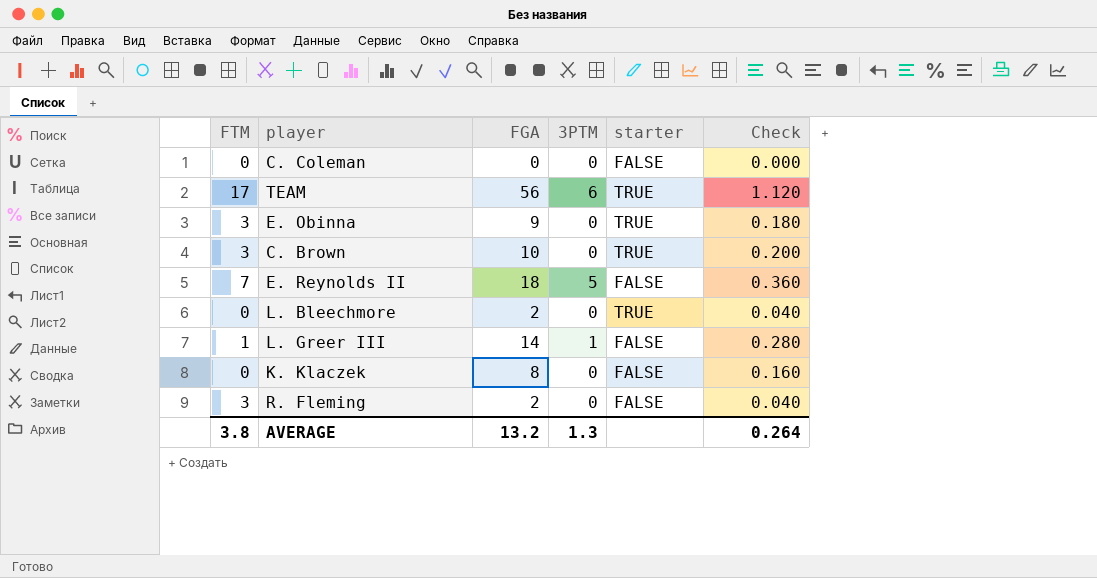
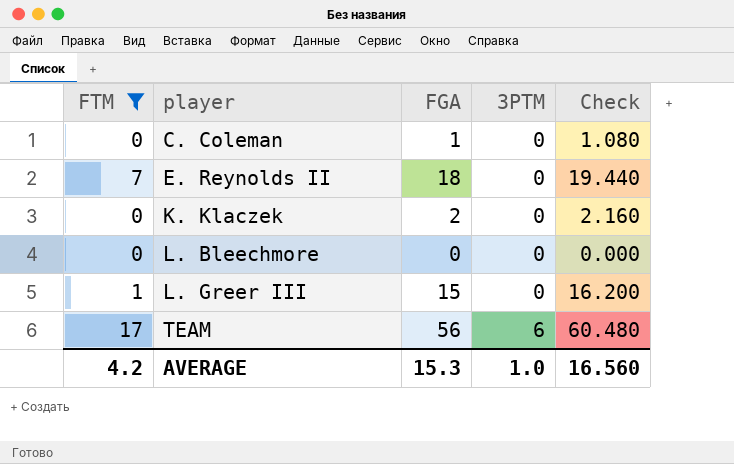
filter: none -> FTM != 3
row order: none -> player ascending
column starter | position: 5 -> none
column Check | formula: [FGA] * 0.02 -> [FGA] * 1.08
C. Coleman | FGA: 0 -> 1
E. Reynolds II | 3PTM: 5 -> 0
K. Klaczek | FGA: 8 -> 2
L. Bleechmore | FGA: 2 -> 0
L. Greer III | FGA: 14 -> 15
L. Greer III | 3PTM: 1 -> 0
AVERAGE | FTM: 3.8 -> 4.2
AVERAGE | FGA: 13.2 -> 15.3
AVERAGE | 3PTM: 1.3 -> 1.0
AVERAGE | Check: 0.264 -> 16.560

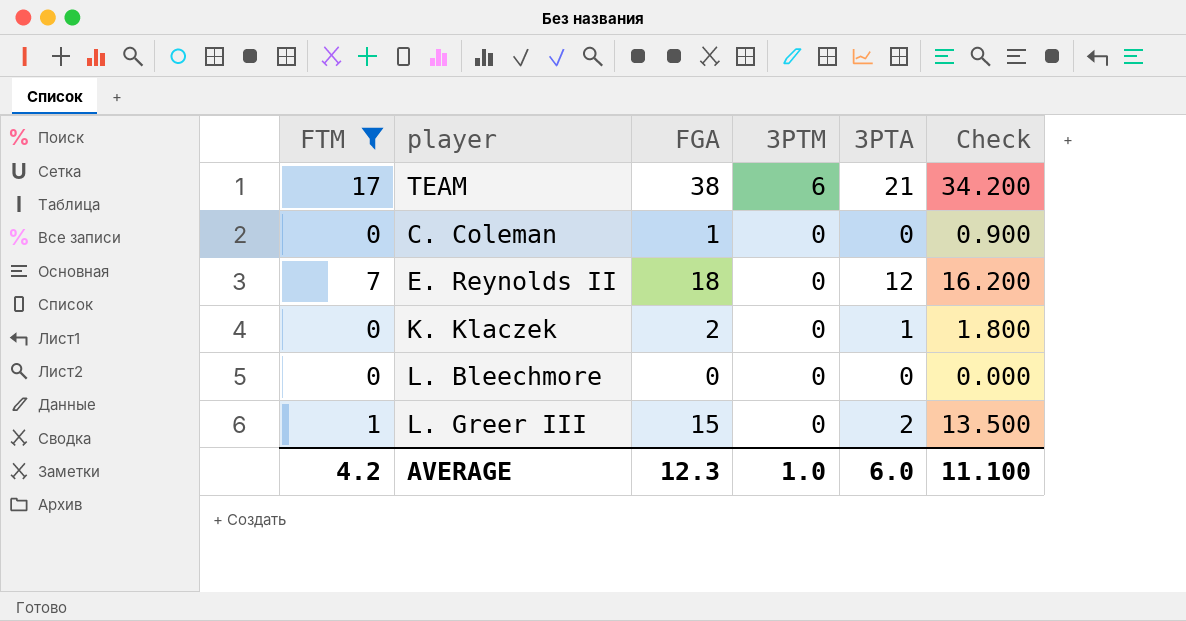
row order: player ascending -> 3PTM descending
column 3PTA | position: none -> 5
column Check | formula: [FGA] * 1.08 -> [FGA] * 0.9
TEAM | FGA: 56 -> 38
AVERAGE | FGA: 15.3 -> 12.3
AVERAGE | Check: 16.560 -> 11.100

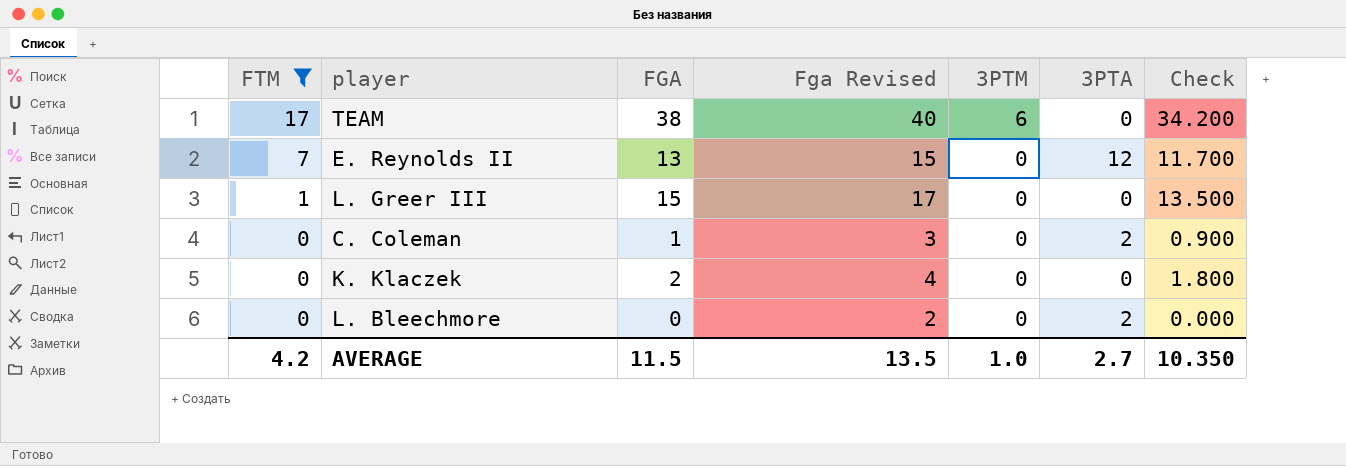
row order: 3PTM descending -> FTM descending
column Fga Revised | formula: none -> [FGA] + 2
TEAM | 3PTA: 21 -> 0
E. Reynolds II | FGA: 18 -> 13
E. Reynolds II | Check: 16.200 -> 11.700
L. Greer III | 3PTA: 2 -> 0
C. Coleman | 3PTA: 0 -> 2
K. Klaczek | 3PTA: 1 -> 0
L. Bleechmore | 3PTA: 0 -> 2
AVERAGE | FGA: 12.3 -> 11.5
AVERAGE | 3PTA: 6.0 -> 2.7
AVERAGE | Check: 11.100 -> 10.350

